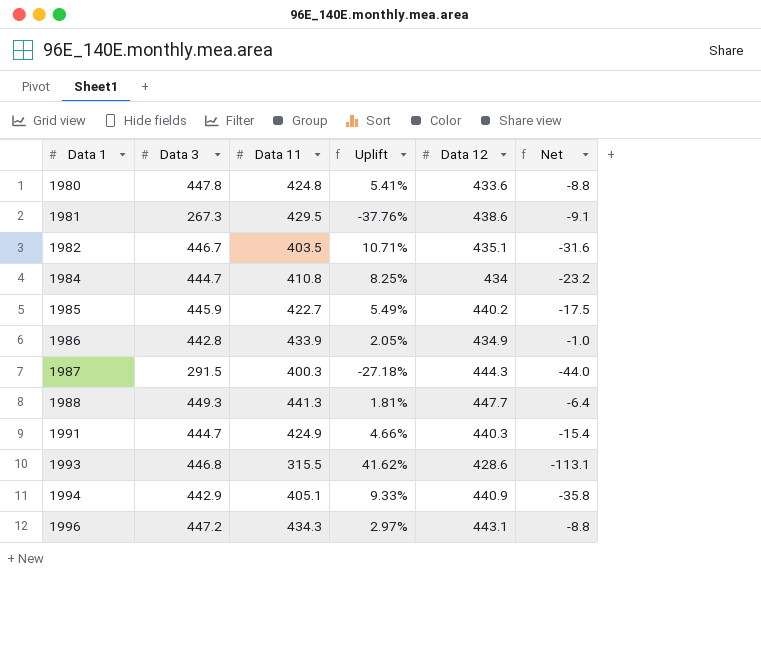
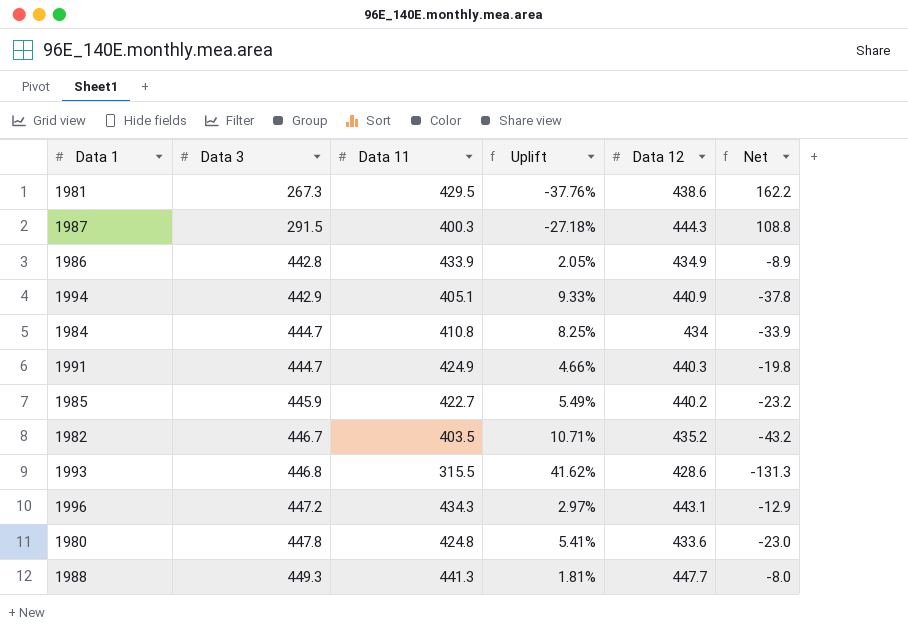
row order: Data 1 ascending -> Data 3 ascending
column Net | formula: [Data 11] - [Data 12] -> [Data 11] - [Data 3]
1982 | Data 12: 435.1 -> 435.2

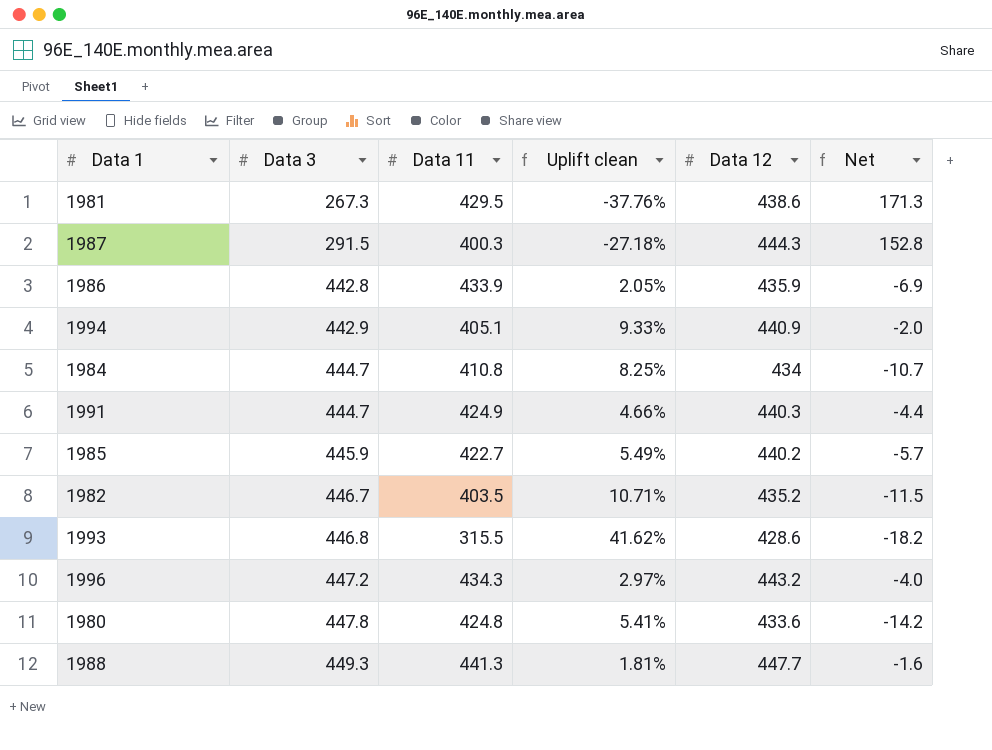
column name: Uplift -> Uplift clean
column Net | formula: [Data 11] - [Data 3] -> [Data 12] - [Data 3]
1986 | Data 12: 434.9 -> 435.9
1996 | Data 12: 443.1 -> 443.2

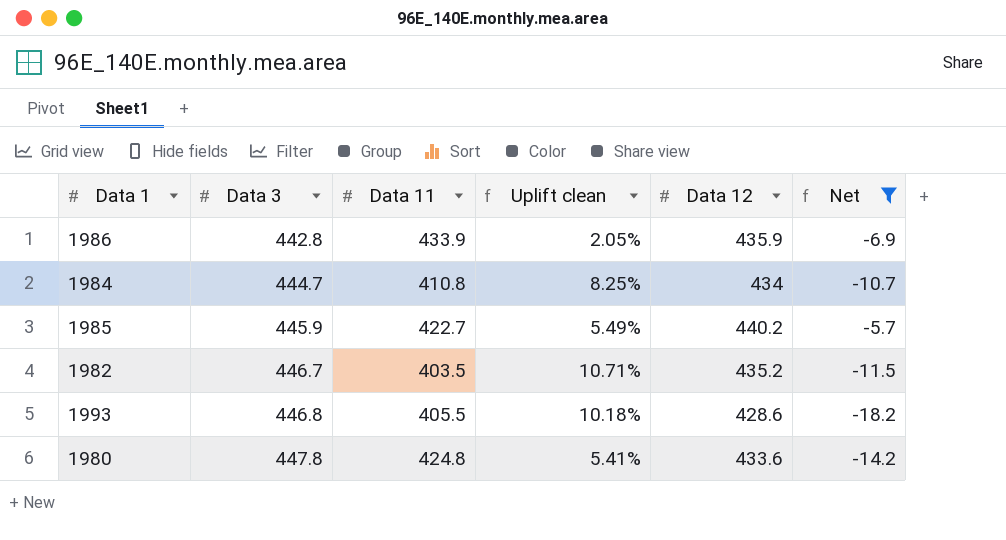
filter: none -> Net <= -5.7
1993 | Data 11: 315.5 -> 405.5
1993 | Uplift clean: 41.62% -> 10.18%

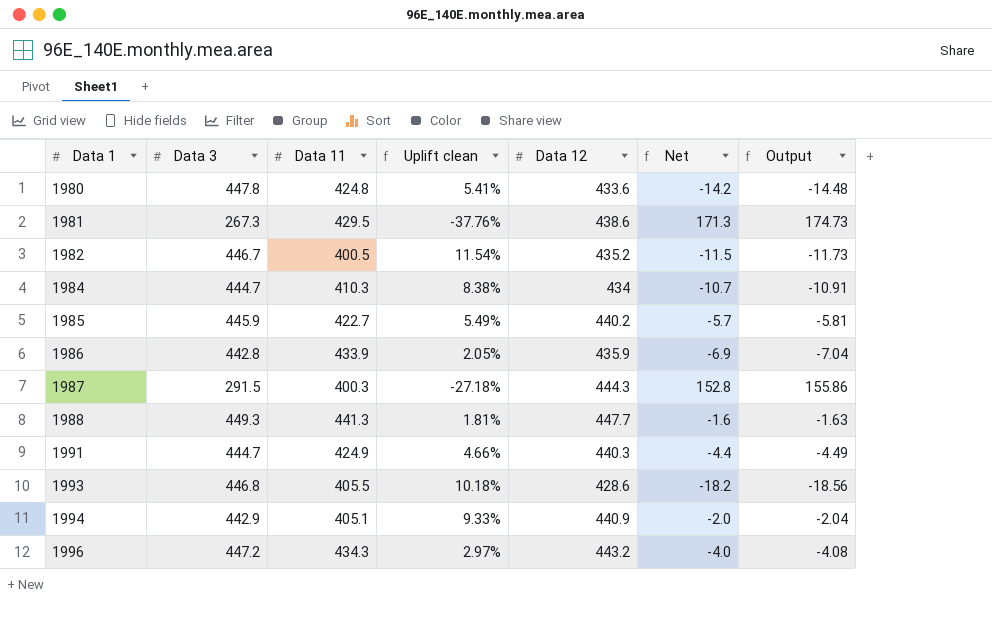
filter: Net <= -5.7 -> none
row order: Data 3 ascending -> Data 1 ascending
column Output | formula: none -> [Net] * 1.02
1982 | Data 11: 403.5 -> 400.5
1982 | Uplift clean: 10.71% -> 11.54%
1984 | Data 11: 410.8 -> 410.3
1984 | Uplift clean: 8.25% -> 8.38%

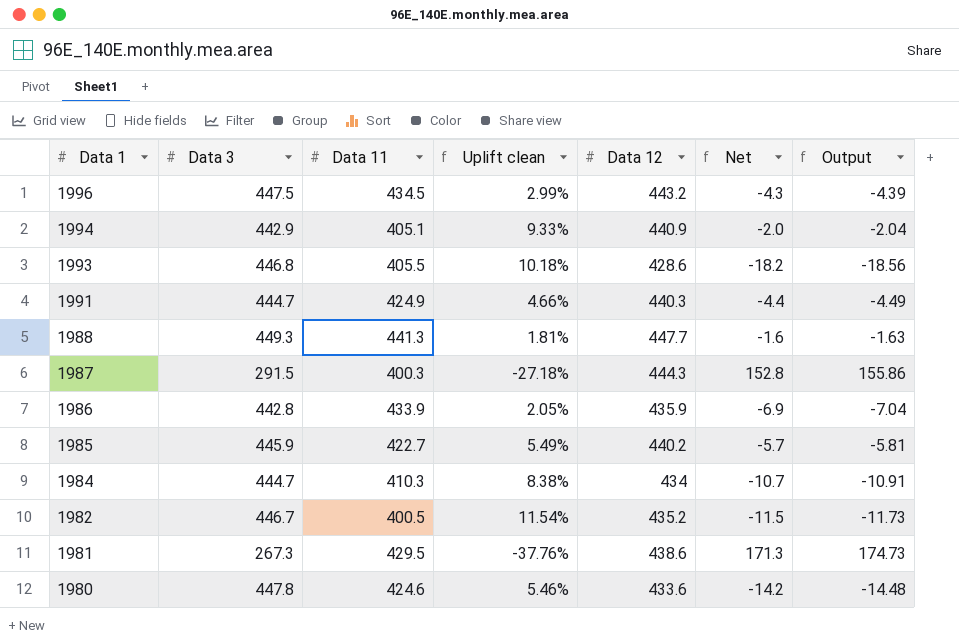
row order: Data 1 ascending -> Data 1 descending
1996 | Data 3: 447.2 -> 447.5
1996 | Data 11: 434.3 -> 434.5
1996 | Uplift clean: 2.97% -> 2.99%
1996 | Net: -4.0 -> -4.3
1996 | Output: -4.08 -> -4.39
1980 | Data 11: 424.8 -> 424.6
1980 | Uplift clean: 5.41% -> 5.46%

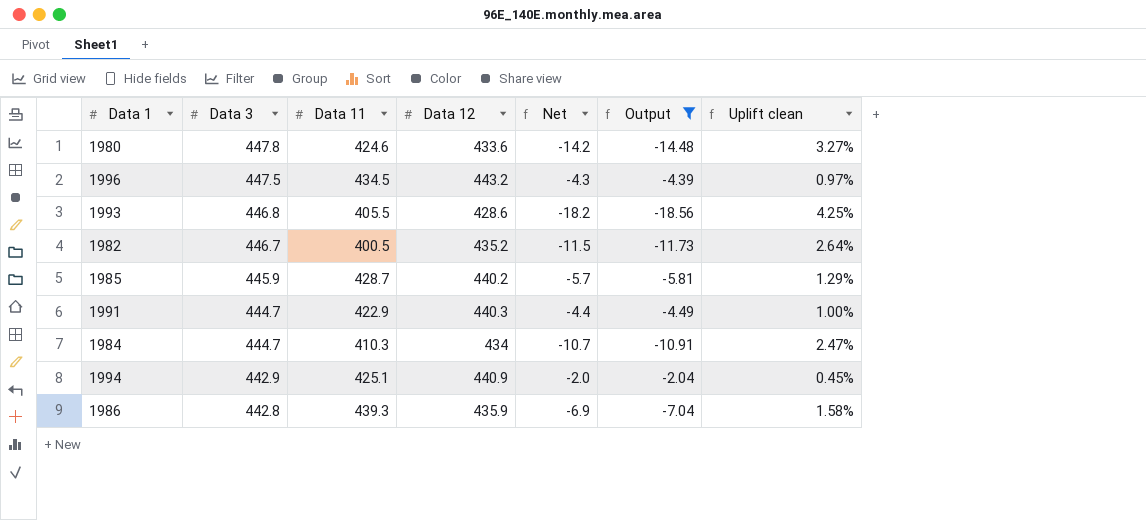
filter: none -> Output <= -2.04
row order: Data 1 descending -> Data 3 descending
column Uplift clean | formula: ([Data 3] - [Data 11]) / [Data 11] -> ([Data 3] - [Data 12]) / [Data 12]
column Uplift clean | position: 4 -> 7
1985 | Data 11: 422.7 -> 428.7
1991 | Data 11: 424.9 -> 422.9
1994 | Data 11: 405.1 -> 425.1
1986 | Data 11: 433.9 -> 439.3

